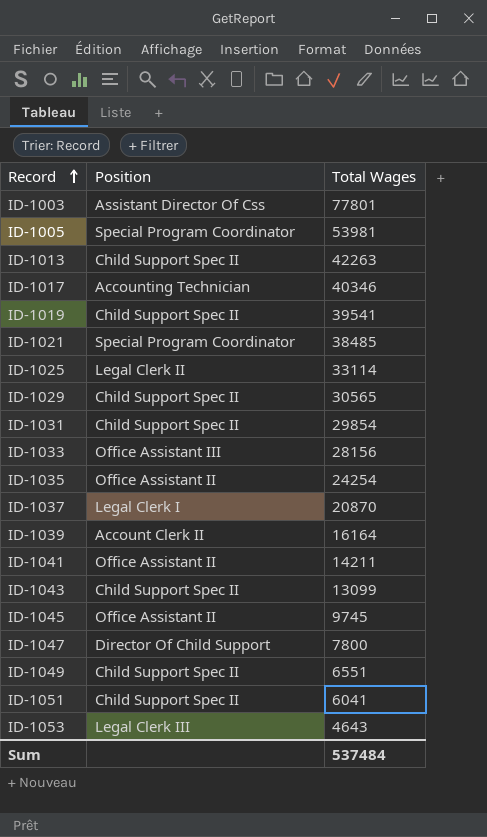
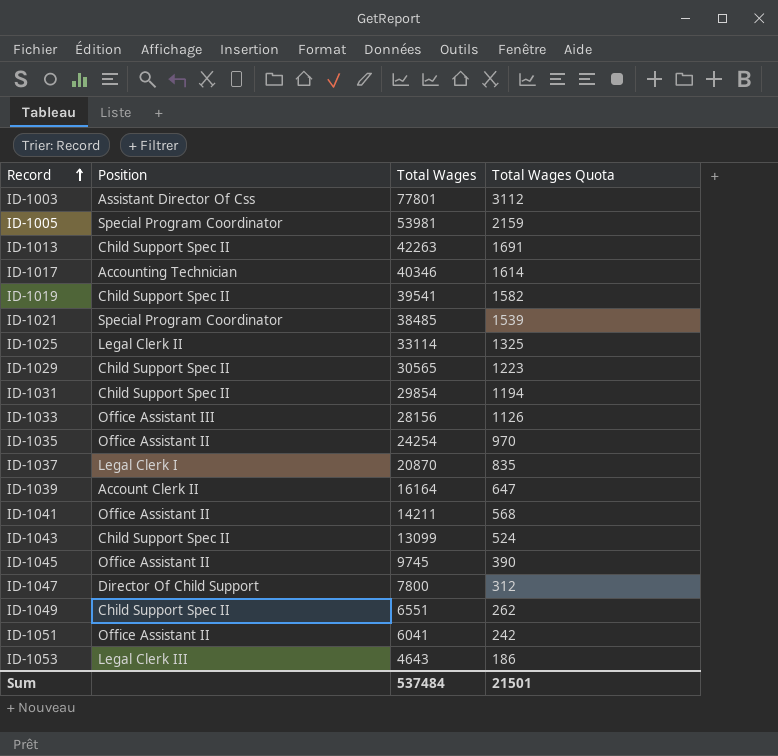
column Total Wages Quota | formula: none -> [Total Wages] * 0.04
ID-1051 | Position: Child Support Spec II -> Office Assistant II

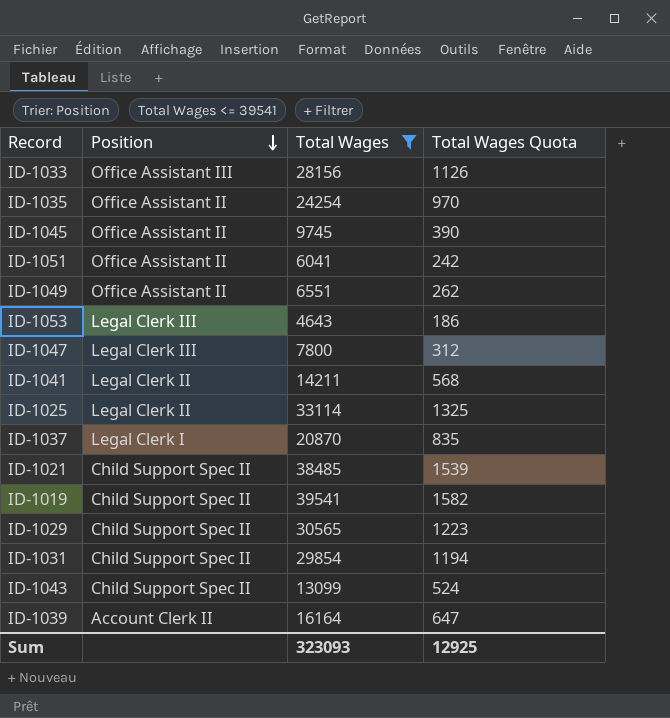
filter: none -> Total Wages <= 39541
row order: Record ascending -> Position descending
ID-1049 | Position: Child Support Spec II -> Office Assistant II
ID-1047 | Position: Director Of Child Support -> Legal Clerk III
ID-1041 | Position: Office Assistant II -> Legal Clerk II
ID-1021 | Position: Special Program Coordinator -> Child Support Spec II
Sum | Total Wages: 537484 -> 323093
Sum | Total Wages Quota: 21501 -> 12925

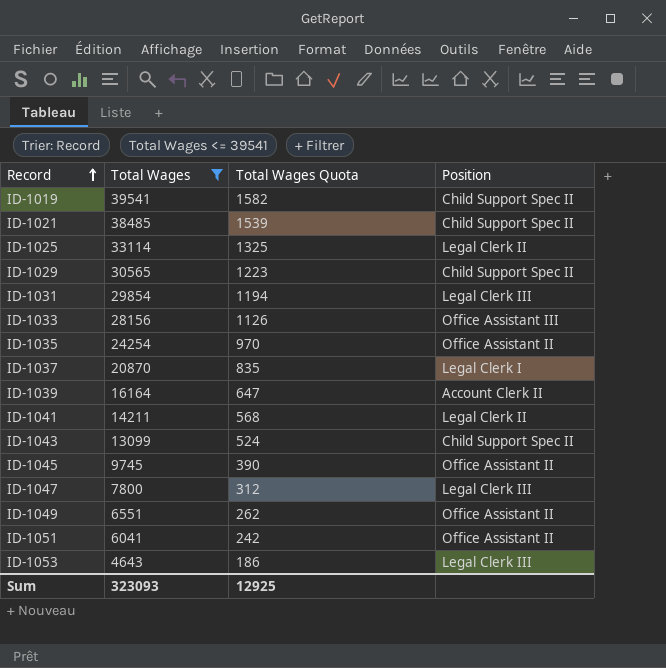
row order: Position descending -> Record ascending
column Position | position: 2 -> 4
ID-1031 | Position: Child Support Spec II -> Legal Clerk III

